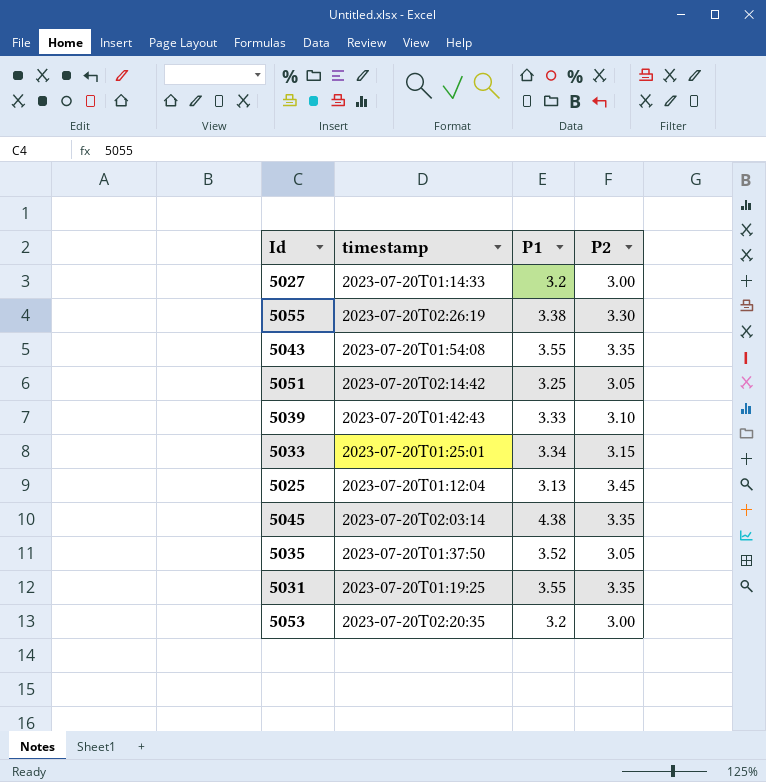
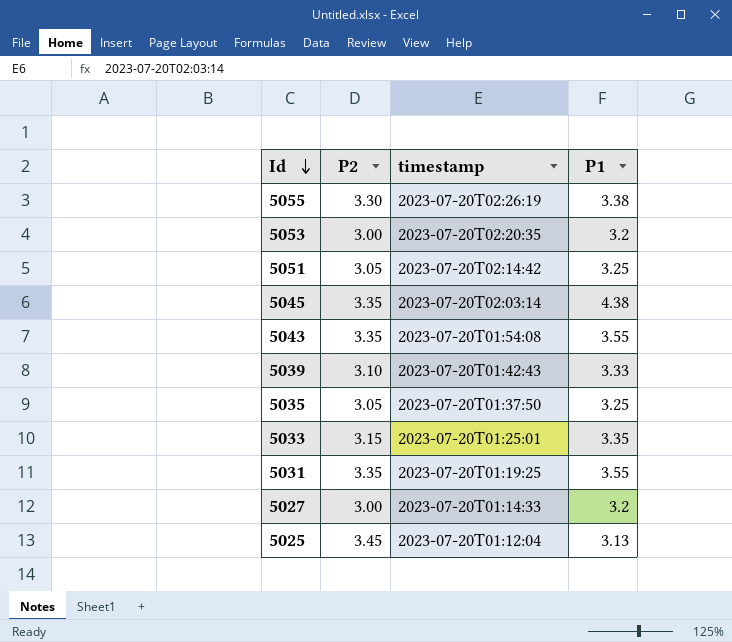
row order: none -> Id descending
column P2 | position: 4 -> 2
5035 | P1: 3.52 -> 3.25
5033 | P1: 3.34 -> 3.35

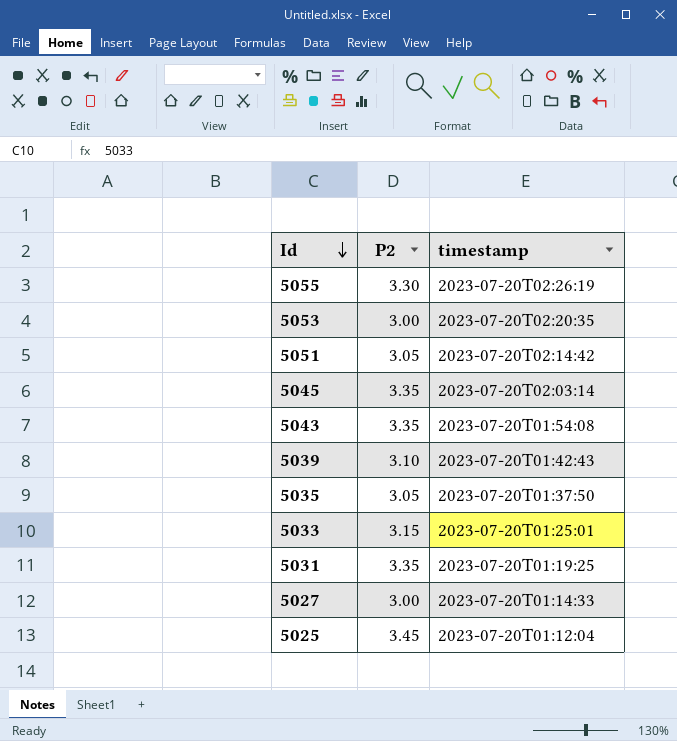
column P1 | position: 4 -> none

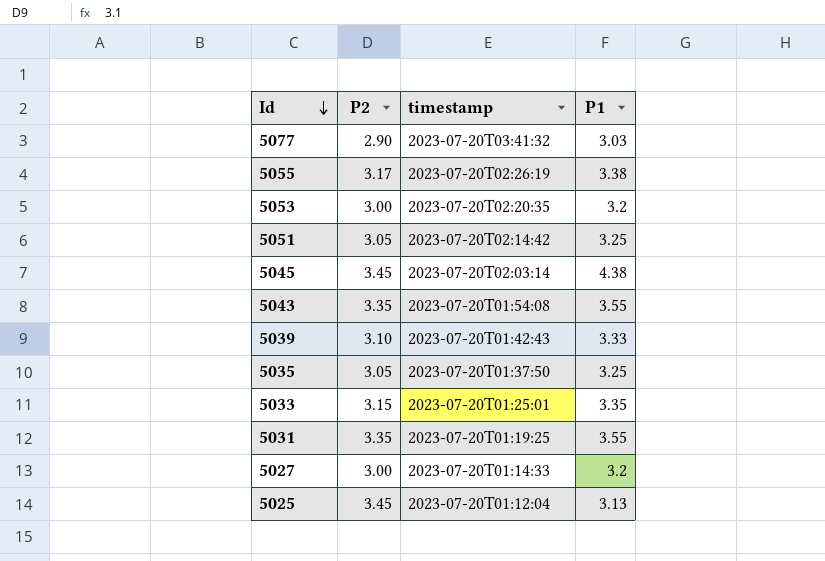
column P1 | position: none -> 4
row 5077: none -> 2.90 | 2023-07-20T03:41:32 | 3.03
5055 | P2: 3.30 -> 3.17
5045 | P2: 3.35 -> 3.45

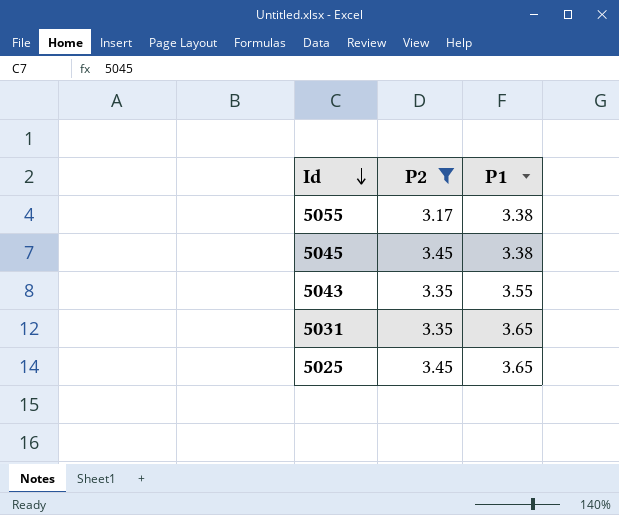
filter: none -> P2 >= 3.17
column timestamp | position: 3 -> none
5045 | P1: 4.38 -> 3.38
5031 | P1: 3.55 -> 3.65
5025 | P1: 3.13 -> 3.65

